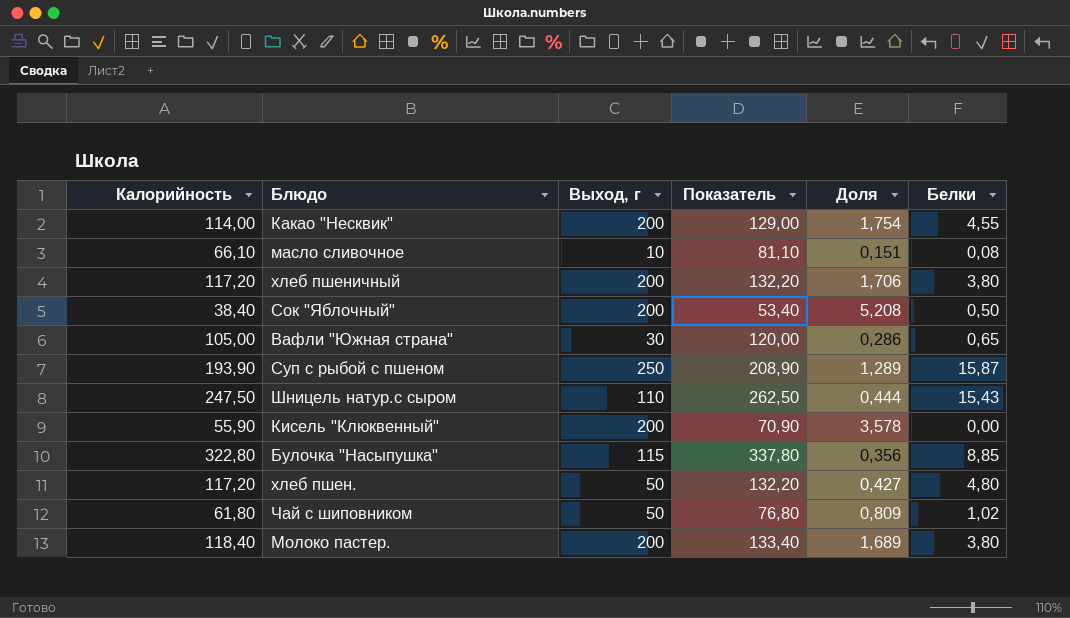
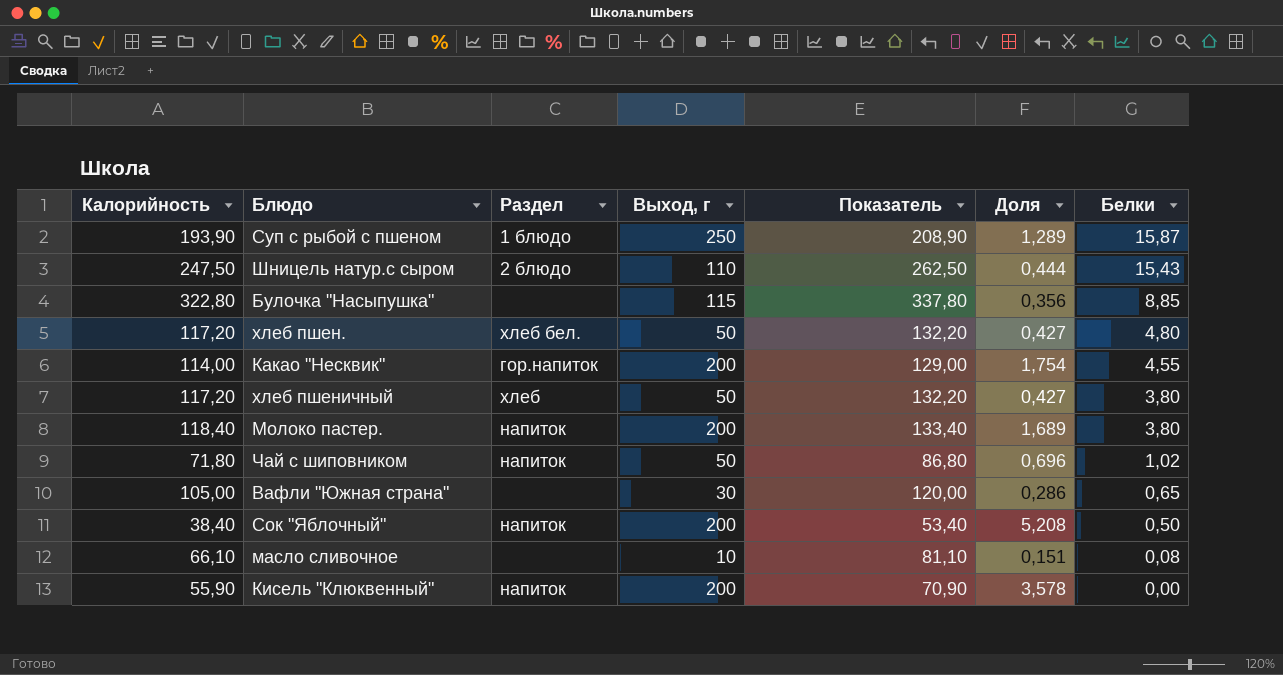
row order: none -> Белки descending
column Раздел | position: none -> 3
хлеб пшеничный | Выход, г: 200 -> 50
хлеб пшеничный | Доля: 1,706 -> 0,427
Чай с шиповником | Калорийность: 61,80 -> 71,80
Чай с шиповником | Показатель: 76,80 -> 86,80
Чай с шиповником | Доля: 0,809 -> 0,696

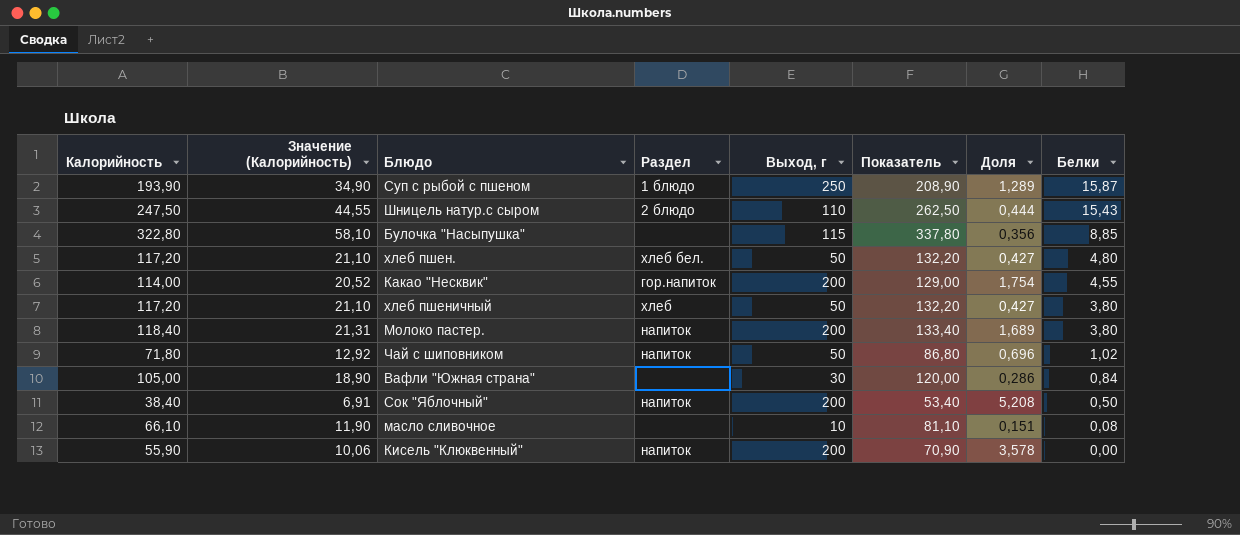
column Значение (Калорийность) | formula: none -> [Калорийность] * 0,18
Вафли "Южная страна" | Белки: 0,65 -> 0,84

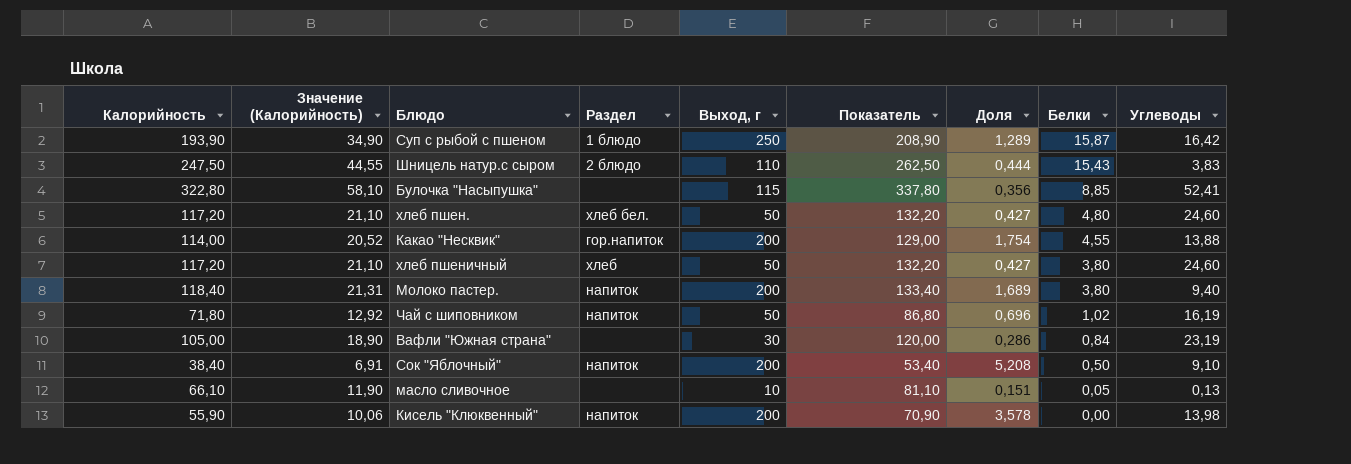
column Углеводы | position: none -> 9
масло сливочное | Белки: 0,08 -> 0,05

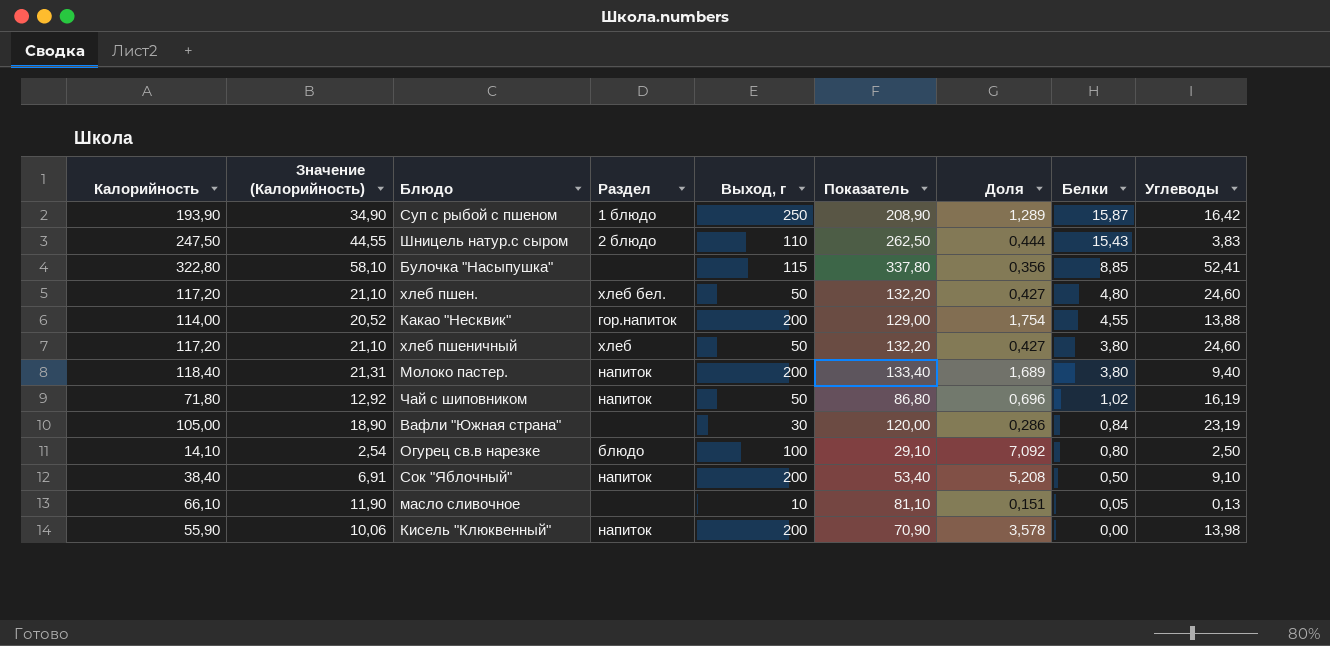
row Огурец св.в нарезке: none -> 14,10 | 2,54 | блюдо | 100 | 29,10 | 7,092 | 0,80 | 2,50

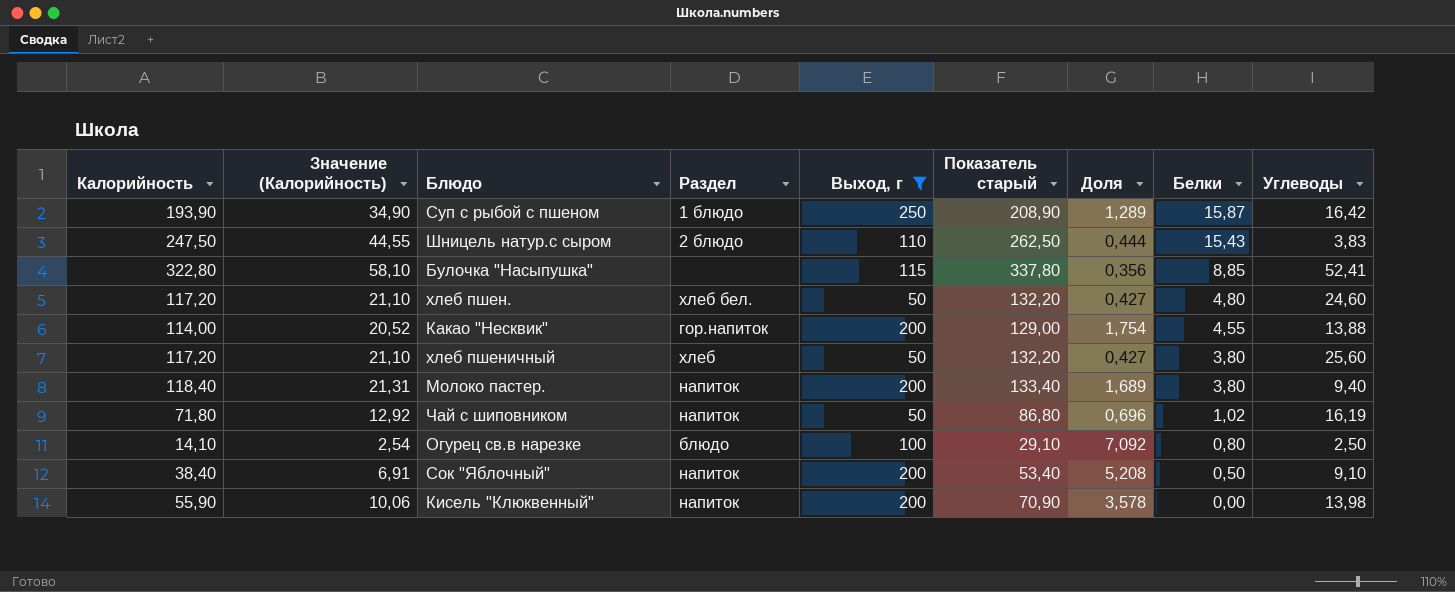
filter: none -> Выход, г >= 50
column name: Показатель -> Показатель старый
хлеб пшеничный | Углеводы: 24,60 -> 25,60

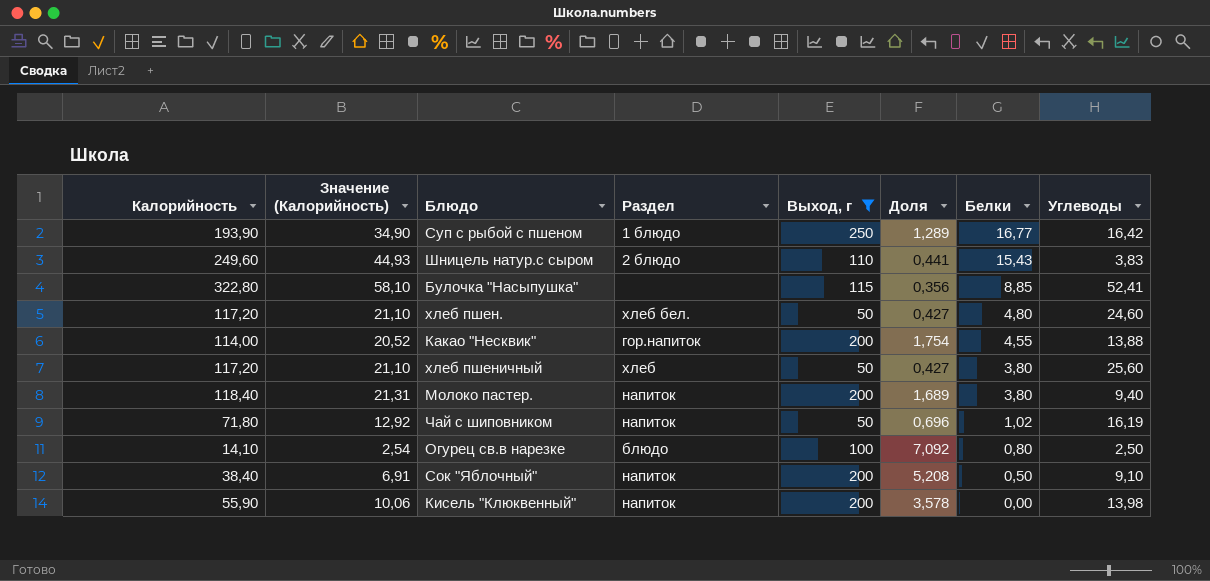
column Показатель старый | formula: [Калорийность] + 15 -> none
Суп с рыбой с пшеном | Белки: 15,87 -> 16,77
Шницель натур.с сыром | Калорийность: 247,50 -> 249,60
Шницель натур.с сыром | Значение (Калорийность): 44,55 -> 44,93
Шницель натур.с сыром | Доля: 0,444 -> 0,441

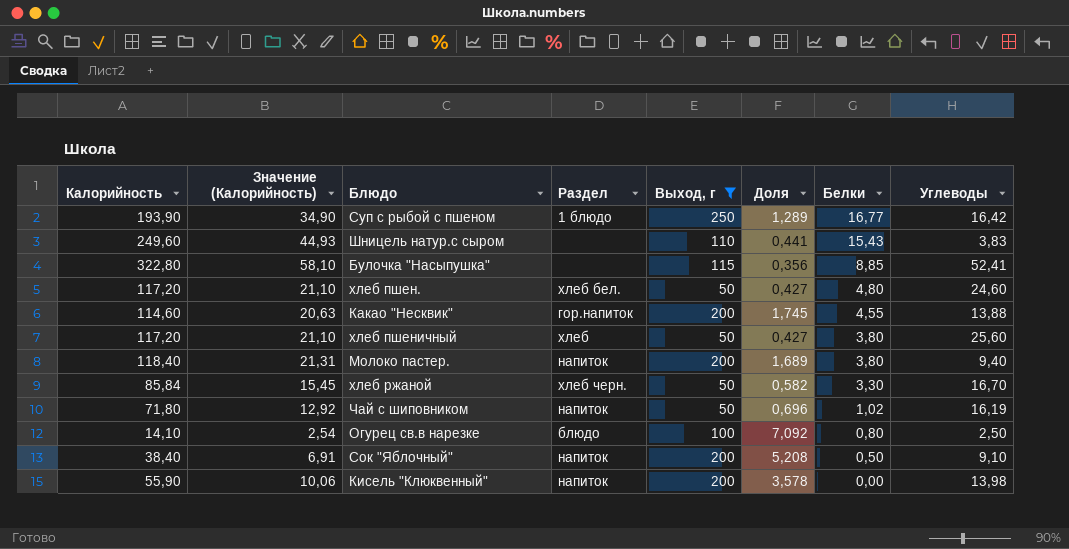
Шницель натур.с сыром | Раздел: 2 блюдо -> none
Какао "Несквик" | Калорийность: 114,00 -> 114,60
Какао "Несквик" | Значение (Калорийность): 20,52 -> 20,63
Какао "Несквик" | Доля: 1,754 -> 1,745
row хлеб ржаной: none -> 85,84 | 15,45 | хлеб черн. | 50 | 0,582 | 3,30 | 16,70

